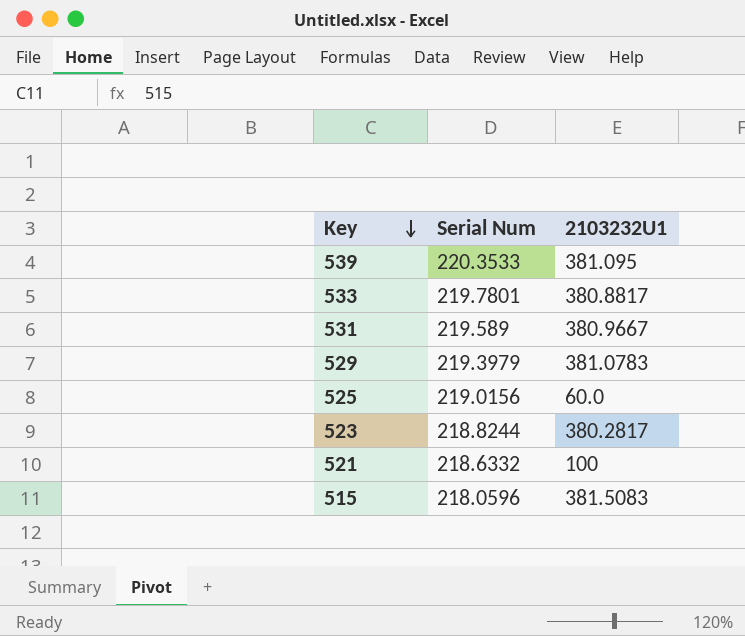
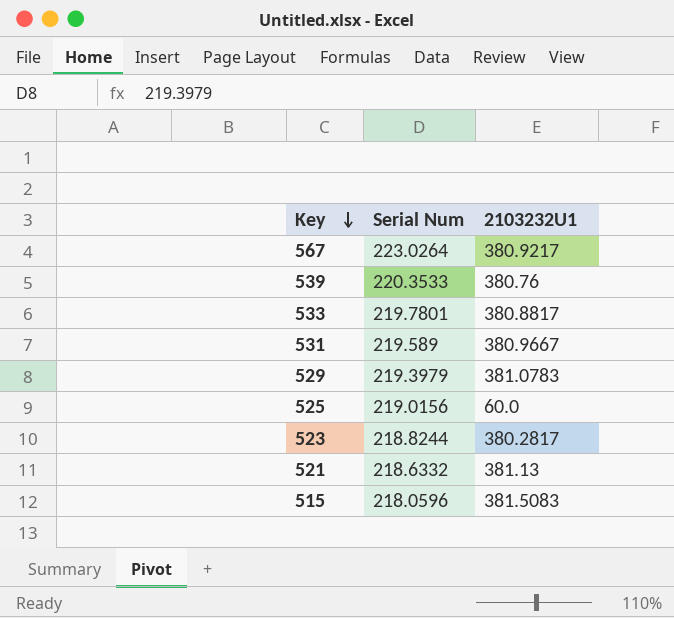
row 567: none -> 223.0264 | 380.9217
539 | 2103232U1: 381.095 -> 380.76
521 | 2103232U1: 100 -> 381.13

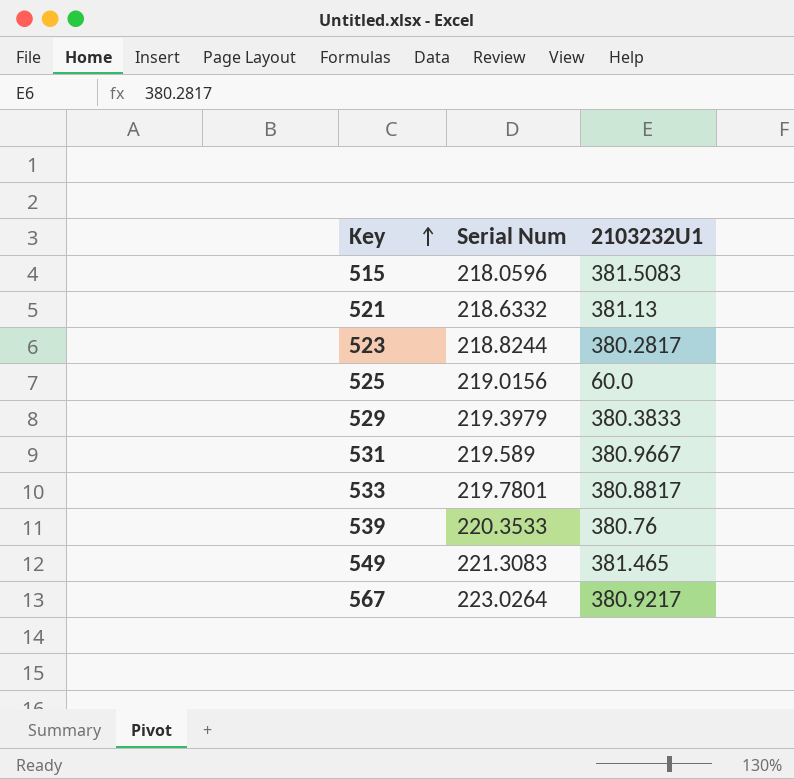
row order: Key descending -> Key ascending
529 | 2103232U1: 381.0783 -> 380.3833
row 549: none -> 221.3083 | 381.465

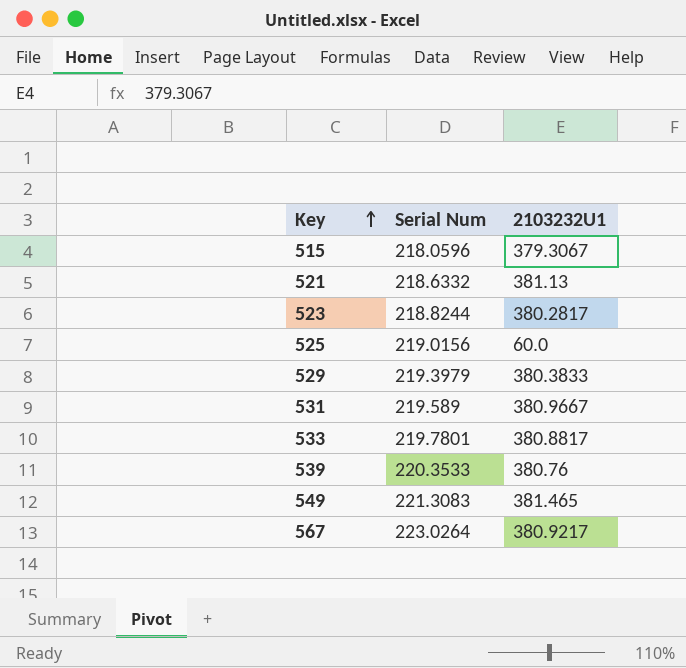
515 | 2103232U1: 381.5083 -> 379.3067

